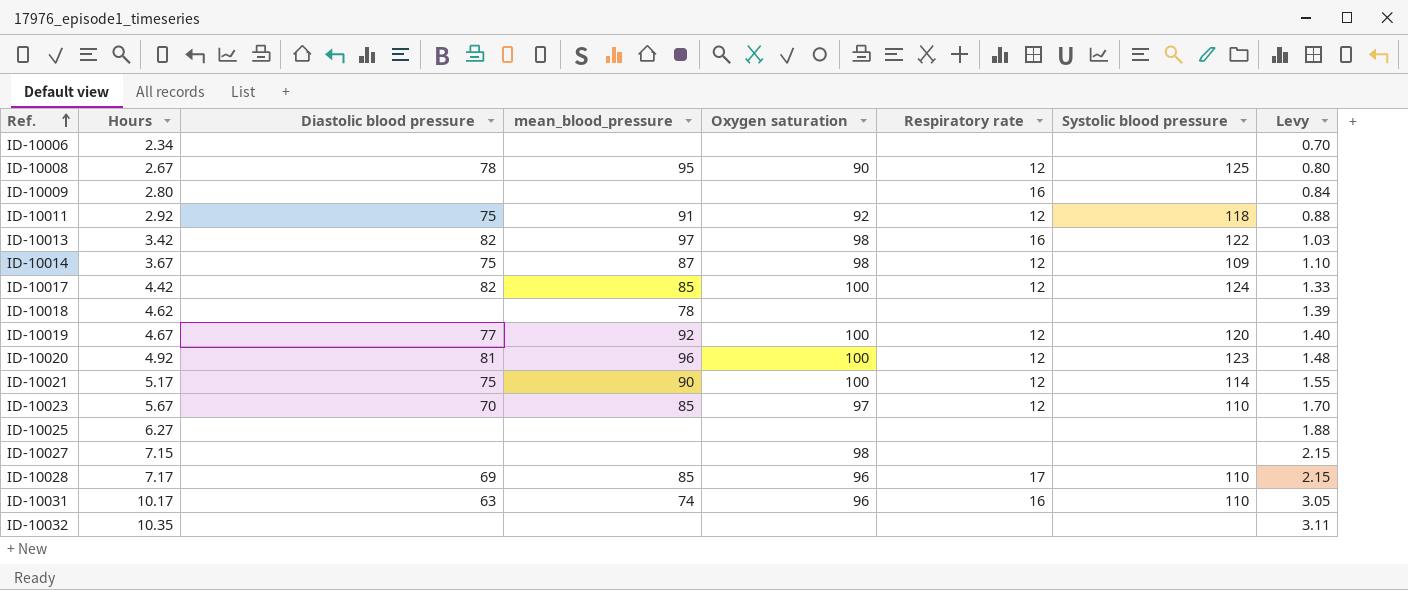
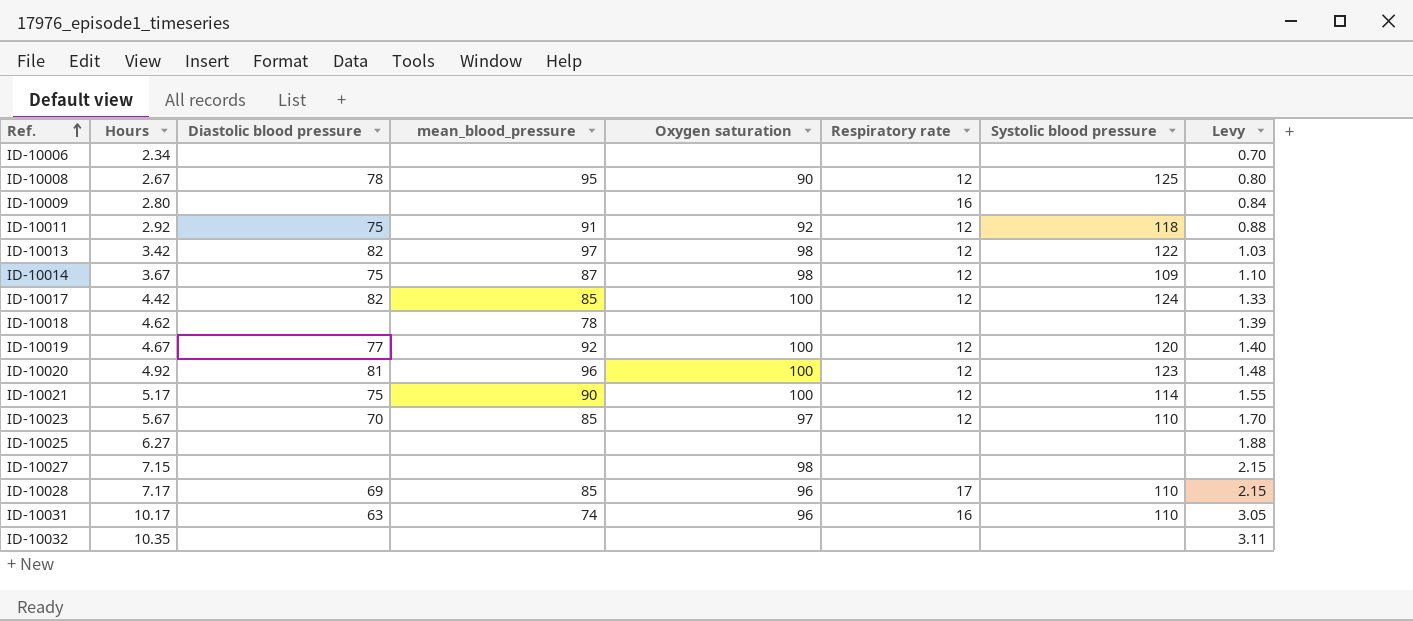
ID-10013 | Respiratory rate: 16 -> 12

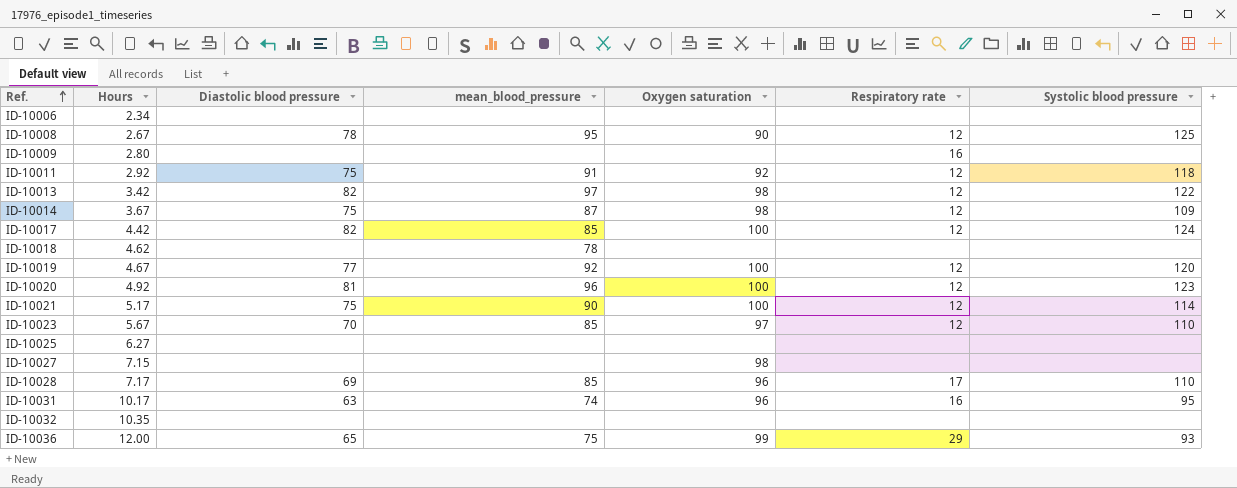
column Levy | formula: [Hours] * 0.3 -> none
ID-10031 | Systolic blood pressure: 110 -> 95
row ID-10036: none -> 12.00 | 65 | 75 | 99 | 29 | 93

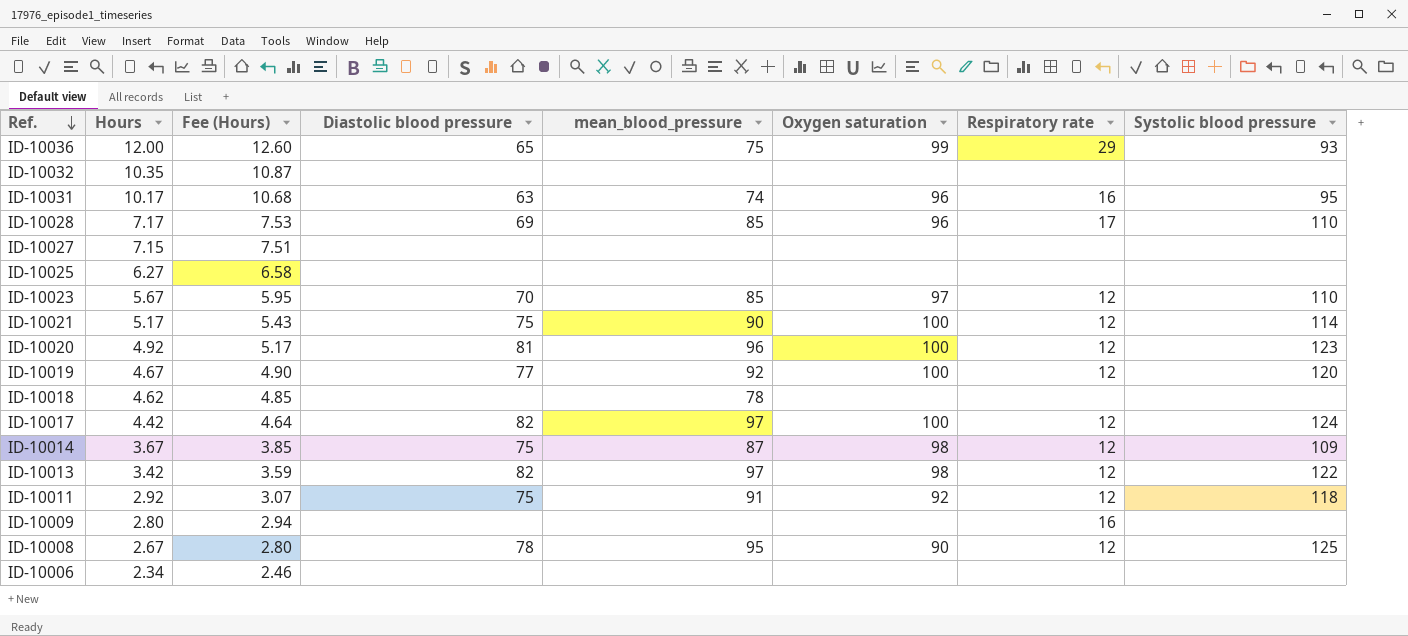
row order: Ref. ascending -> Ref. descending
column Fee (Hours) | formula: none -> [Hours] * 1.05
ID-10027 | Oxygen saturation: 98 -> none
ID-10017 | mean_blood_pressure: 85 -> 97

